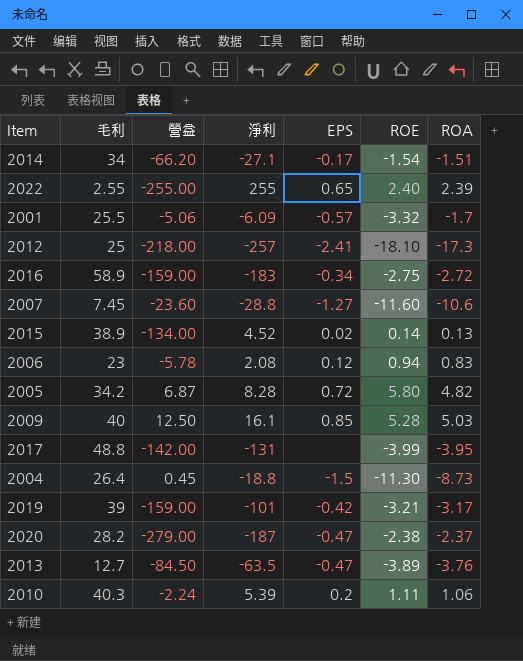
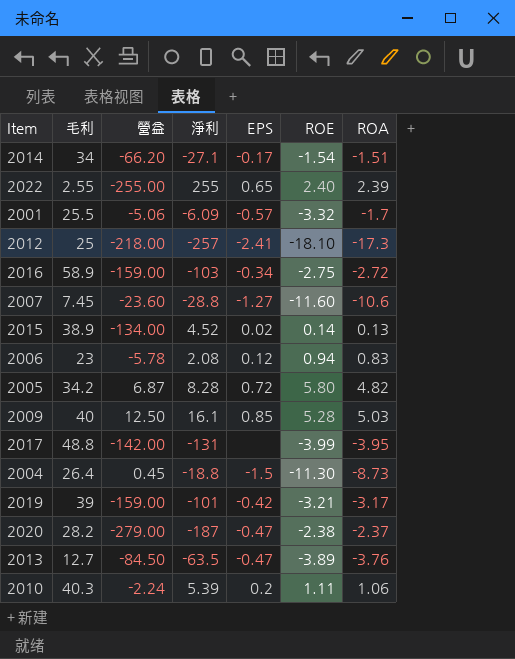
2016 | 淨利: -183 -> -103

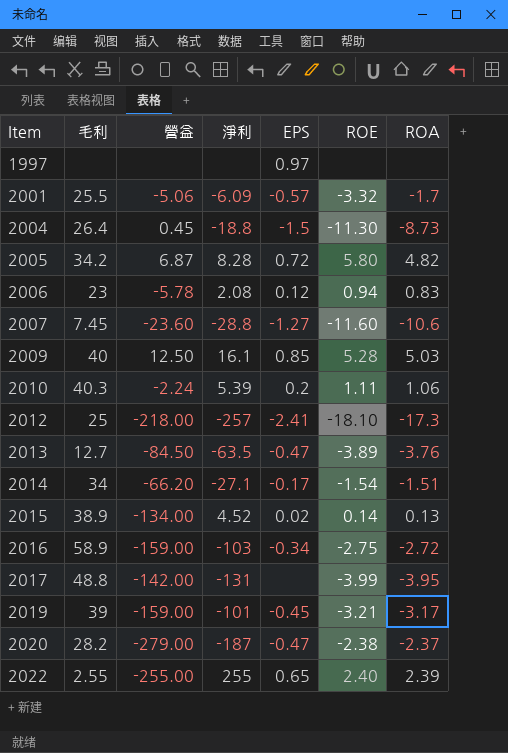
row order: none -> Item ascending
row 1997: none -> none | none | none | 0.97 | none | none
2019 | EPS: -0.42 -> -0.45

